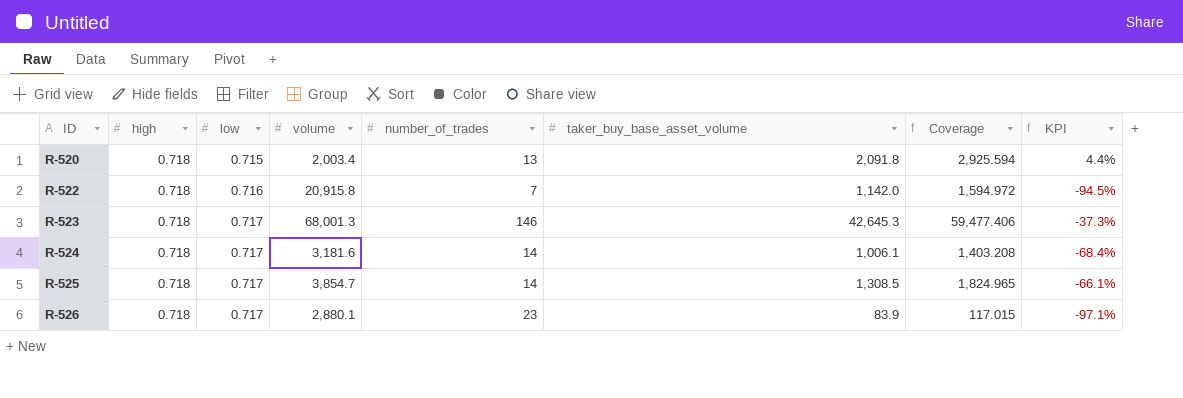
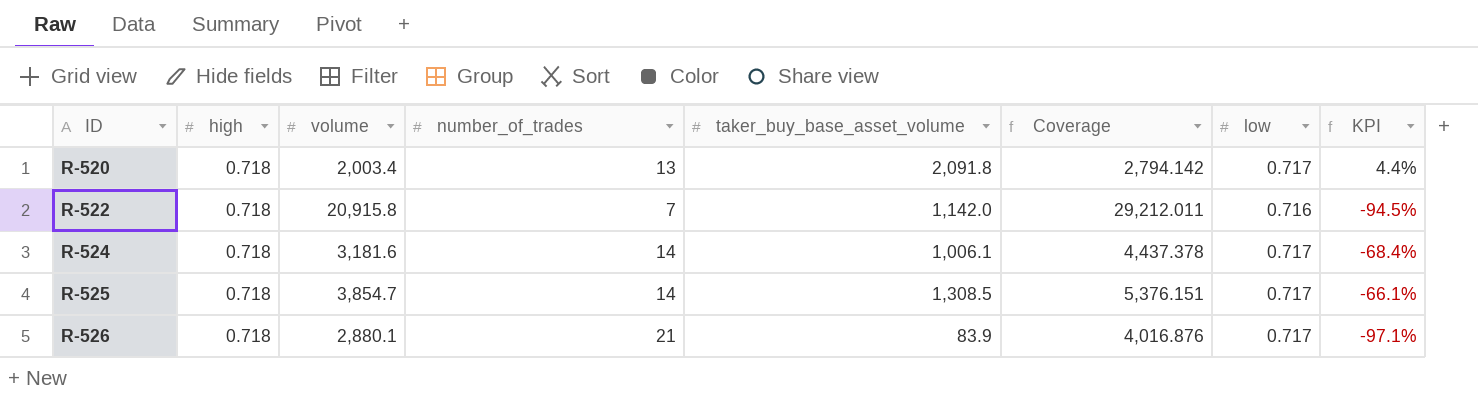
column Coverage | formula: [taker_buy_base_asset_volume] / [low] -> [volume] / [low]
column low | position: 3 -> 7
row R-523: 0.718 | 0.717 | 68,001.3 | 146 | 42,645.3 | 59,477.406 | -37.3% -> none
R-520 | low: 0.715 -> 0.717
R-526 | number_of_trades: 23 -> 21

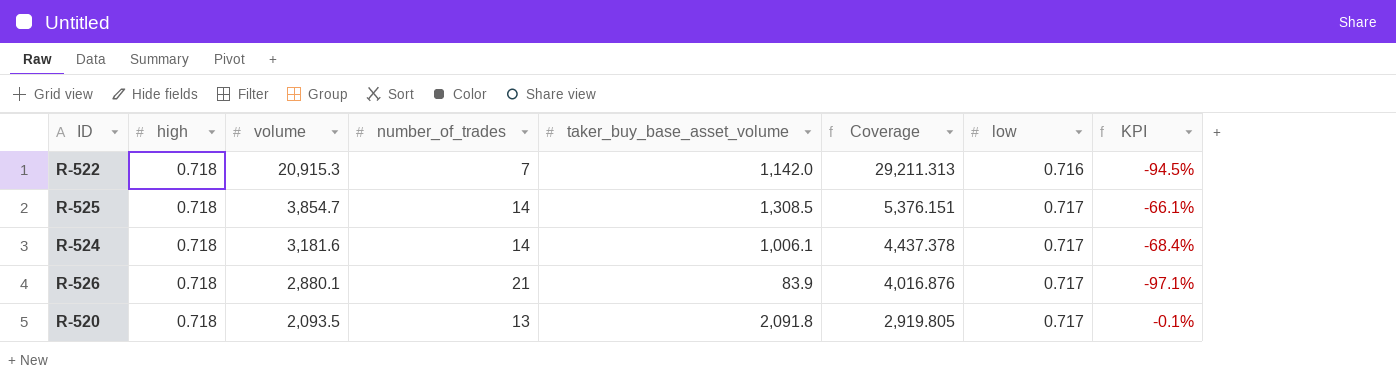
row order: ID ascending -> volume descending
R-522 | volume: 20,915.8 -> 20,915.3
R-522 | Coverage: 29,212.011 -> 29,211.313
R-520 | volume: 2,003.4 -> 2,093.5
R-520 | Coverage: 2,794.142 -> 2,919.805
R-520 | KPI: 4.4% -> -0.1%

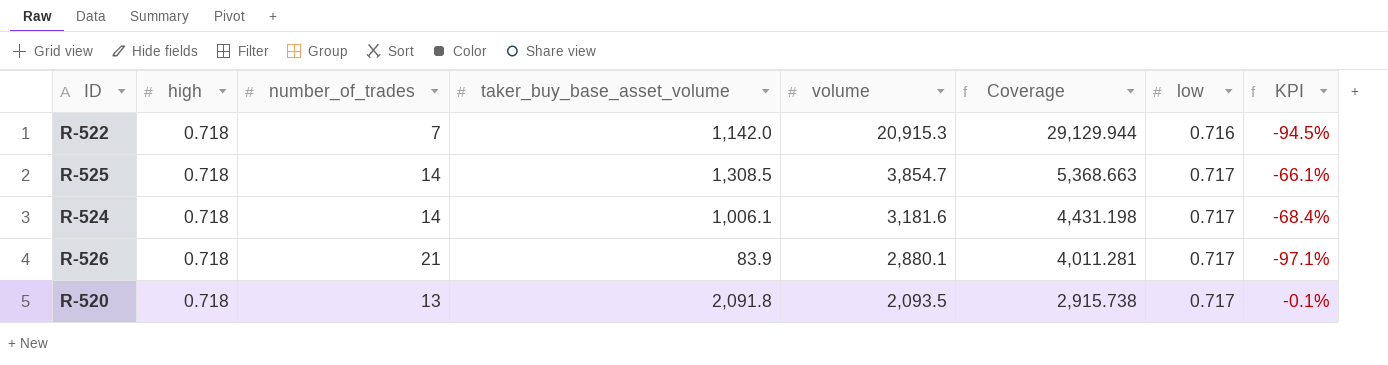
column volume | position: 3 -> 5
column Coverage | formula: [volume] / [low] -> [volume] / [high]

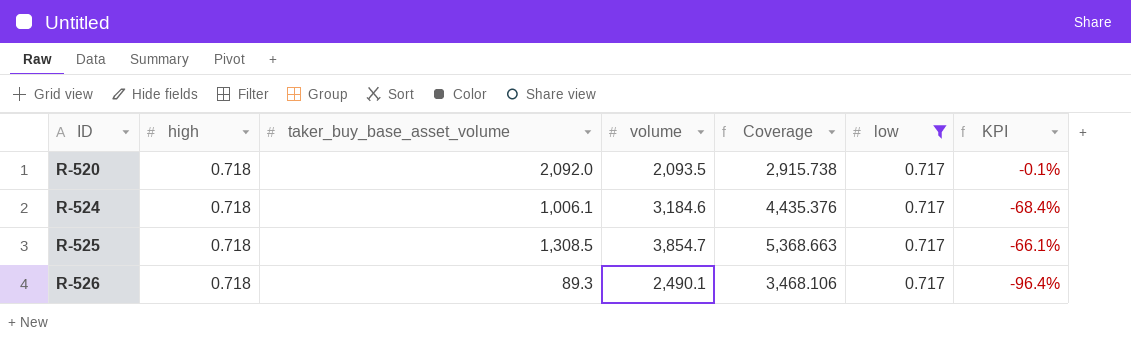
filter: none -> low = 0.717
row order: volume descending -> ID ascending
column number_of_trades | position: 3 -> none
R-520 | taker_buy_base_asset_volume: 2,091.8 -> 2,092.0
R-524 | volume: 3,181.6 -> 3,184.6
R-524 | Coverage: 4,431.198 -> 4,435.376
R-526 | taker_buy_base_asset_volume: 83.9 -> 89.3
R-526 | volume: 2,880.1 -> 2,490.1
R-526 | Coverage: 4,011.281 -> 3,468.106
R-526 | KPI: -97.1% -> -96.4%

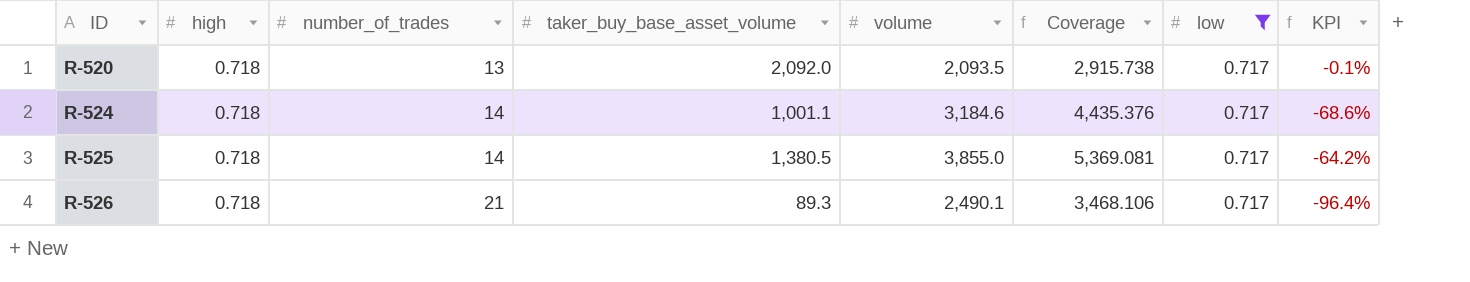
column number_of_trades | position: none -> 3
R-524 | taker_buy_base_asset_volume: 1,006.1 -> 1,001.1
R-524 | KPI: -68.4% -> -68.6%
R-525 | taker_buy_base_asset_volume: 1,308.5 -> 1,380.5
R-525 | volume: 3,854.7 -> 3,855.0
R-525 | Coverage: 5,368.663 -> 5,369.081
R-525 | KPI: -66.1% -> -64.2%

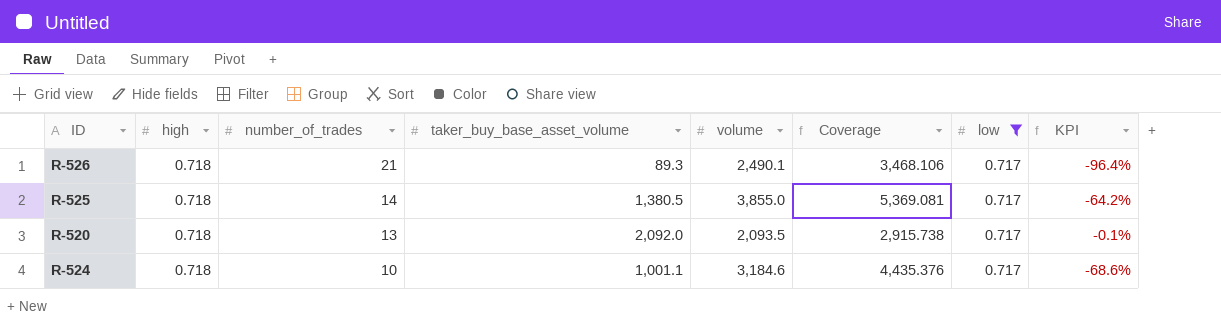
row order: ID ascending -> number_of_trades descending
R-524 | number_of_trades: 14 -> 10

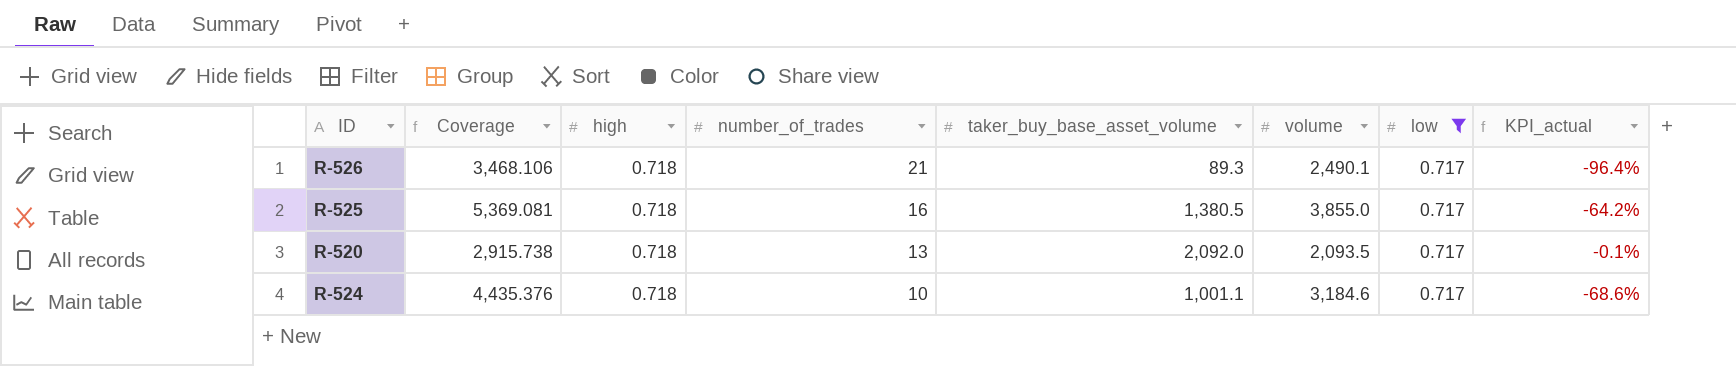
column Coverage | position: 6 -> 2
column name: KPI -> KPI_actual
R-525 | number_of_trades: 14 -> 16

